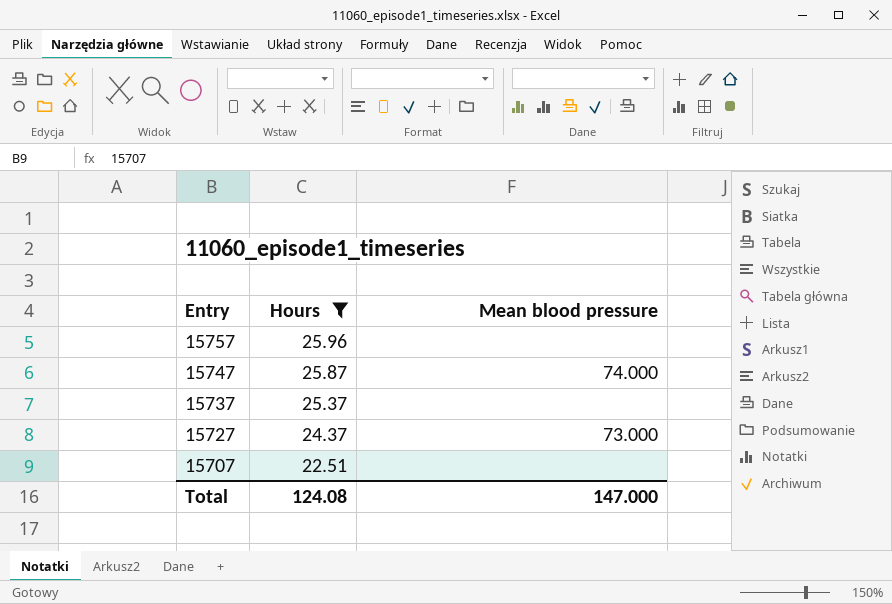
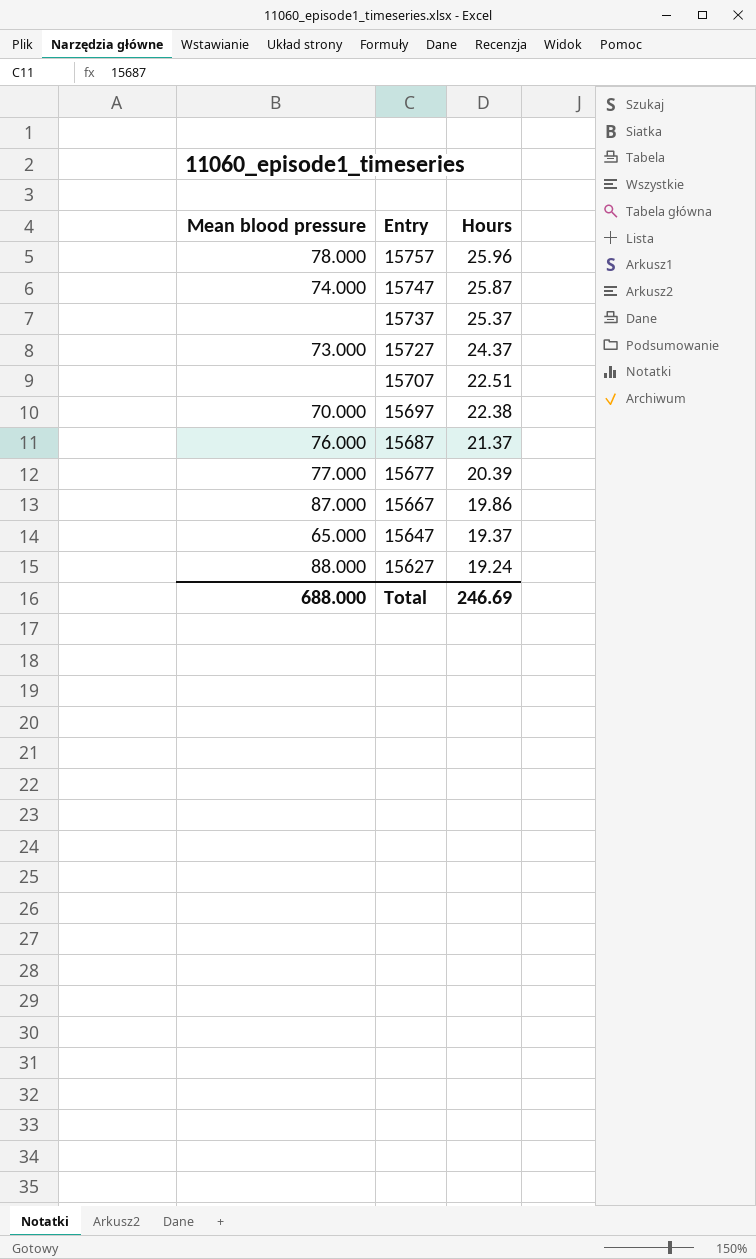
filter: Hours >= 22.51 -> none
column Mean blood pressure | position: 3 -> 1
15757 | Mean blood pressure: none -> 78.000
Total | Mean blood pressure: 147.000 -> 688.000
Total | Hours: 124.08 -> 246.69

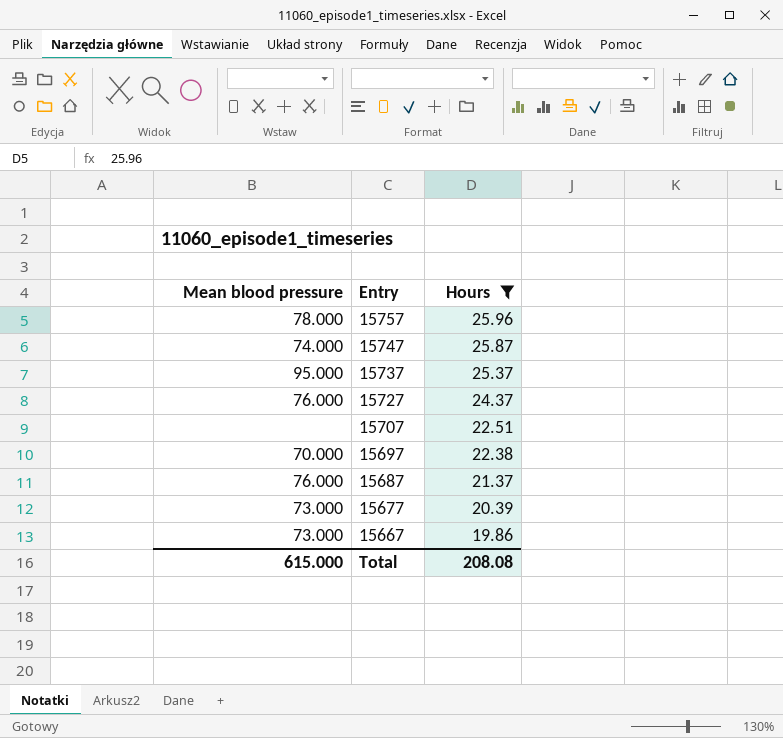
filter: none -> Hours >= 19.86
15737 | Mean blood pressure: none -> 95.000
15727 | Mean blood pressure: 73.000 -> 76.000
15677 | Mean blood pressure: 77.000 -> 73.000
15667 | Mean blood pressure: 87.000 -> 73.000
Total | Mean blood pressure: 688.000 -> 615.000
Total | Hours: 246.69 -> 208.08

